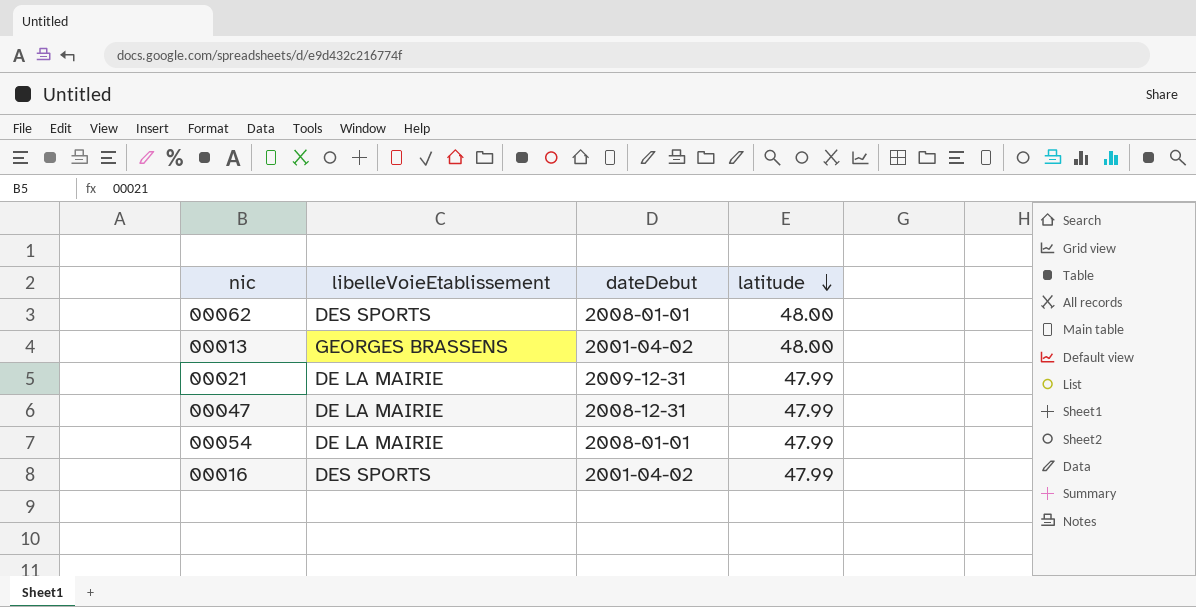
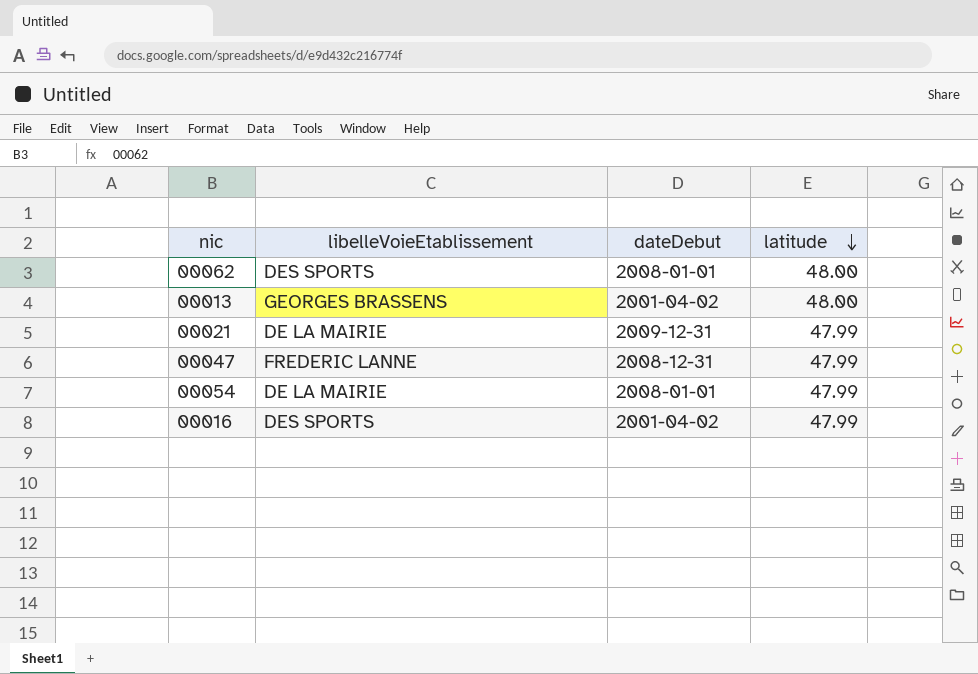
00047 | libelleVoieEtablissement: DE LA MAIRIE -> FREDERIC LANNE

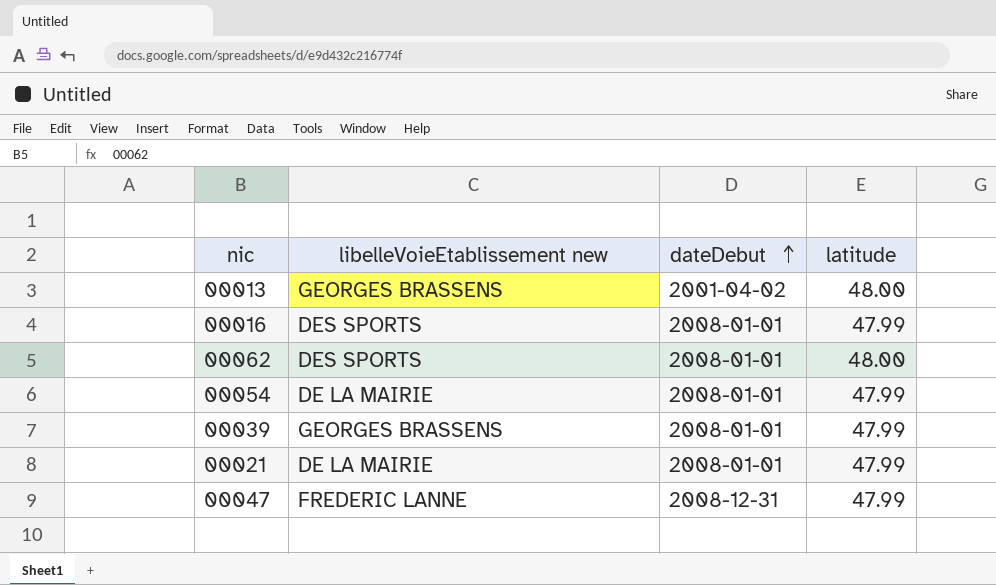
row order: latitude descending -> dateDebut ascending
column name: libelleVoieEtablissement -> libelleVoieEtablissement new
00016 | dateDebut: 2001-04-02 -> 2008-01-01
row 00039: none -> GEORGES BRASSENS | 2008-01-01 | 47.99
00021 | dateDebut: 2009-12-31 -> 2008-01-01

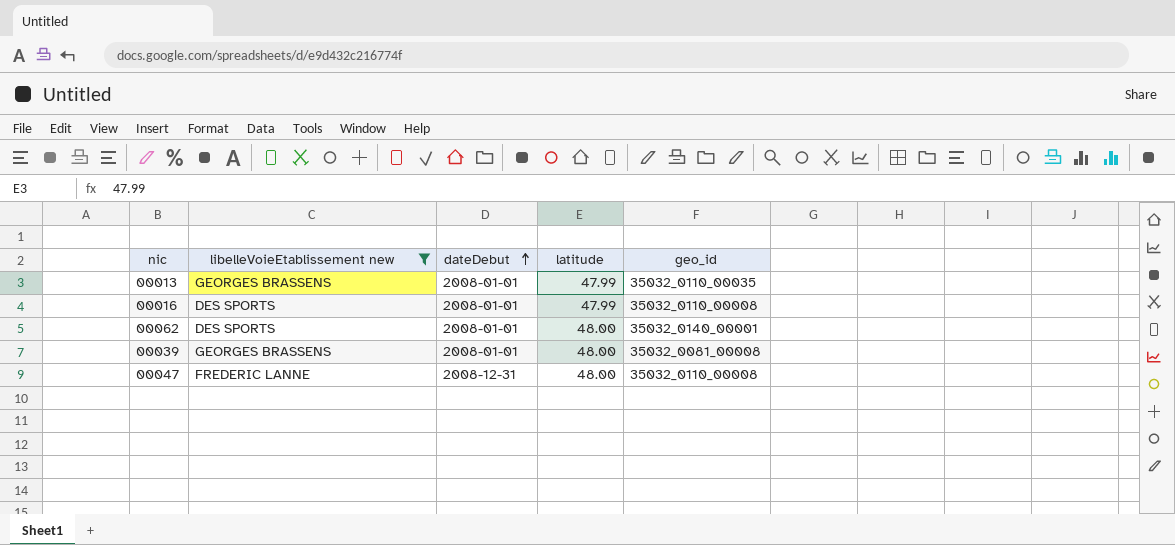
filter: none -> libelleVoieEtablissement new != DE LA MAIRIE
column geo_id | position: none -> 5
00013 | dateDebut: 2001-04-02 -> 2008-01-01
00013 | latitude: 48.00 -> 47.99
00039 | latitude: 47.99 -> 48.00
00047 | latitude: 47.99 -> 48.00

